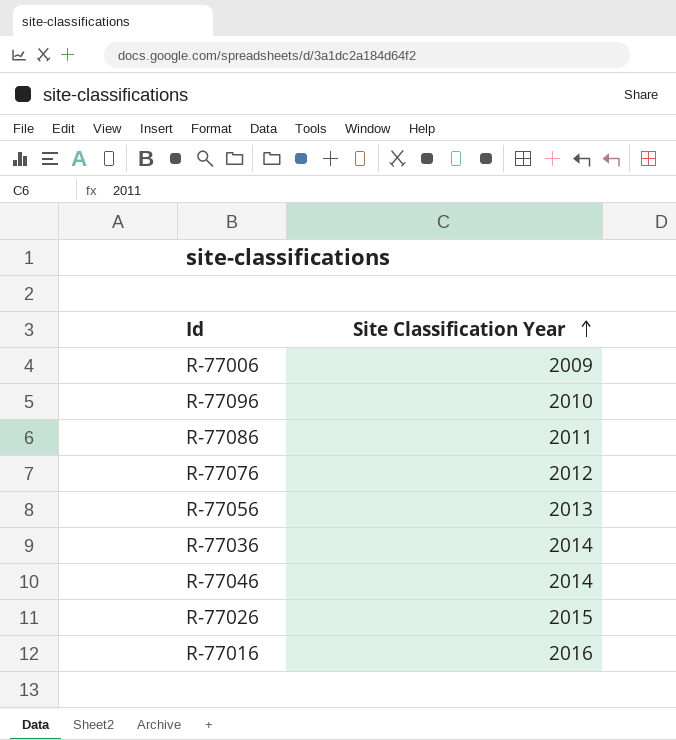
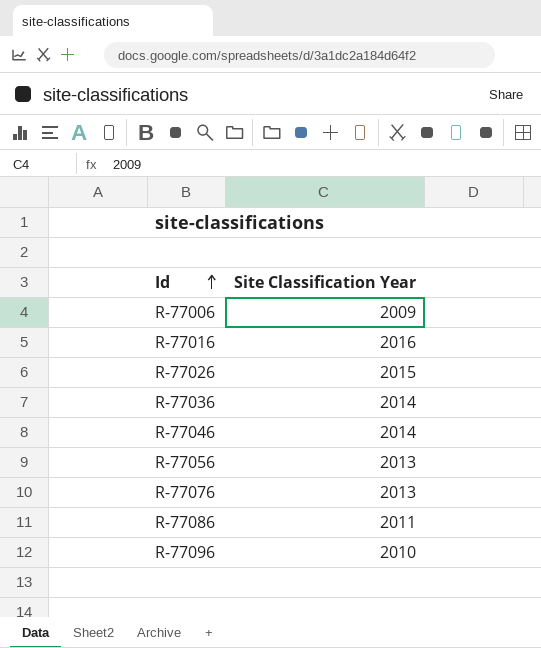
row order: Site Classification Year ascending -> Id ascending
R-77076 | Site Classification Year: 2012 -> 2013

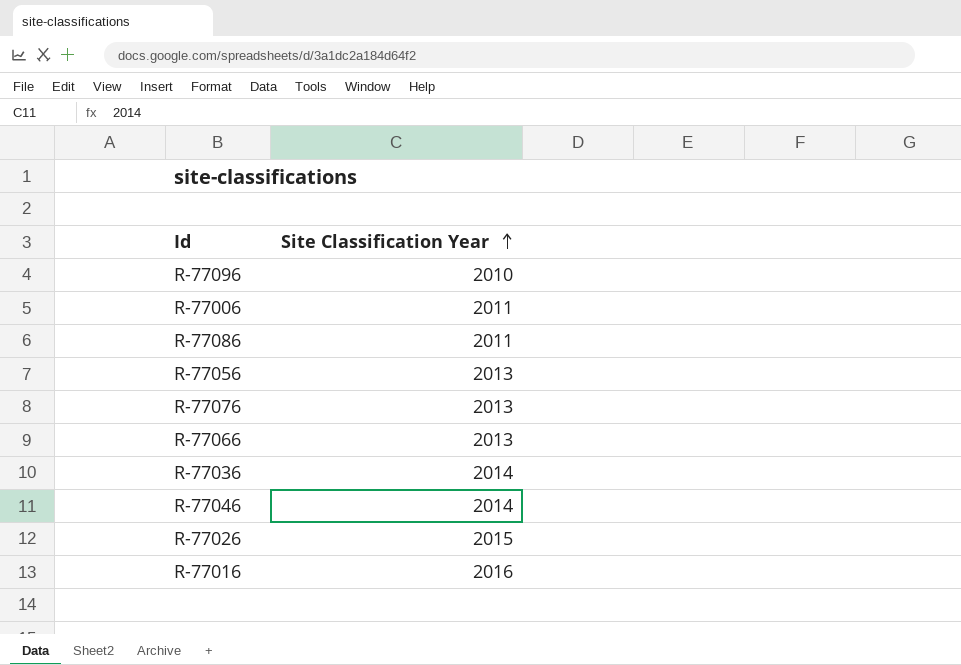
row order: Id ascending -> Site Classification Year ascending
R-77006 | Site Classification Year: 2009 -> 2011
row R-77066: none -> 2013

